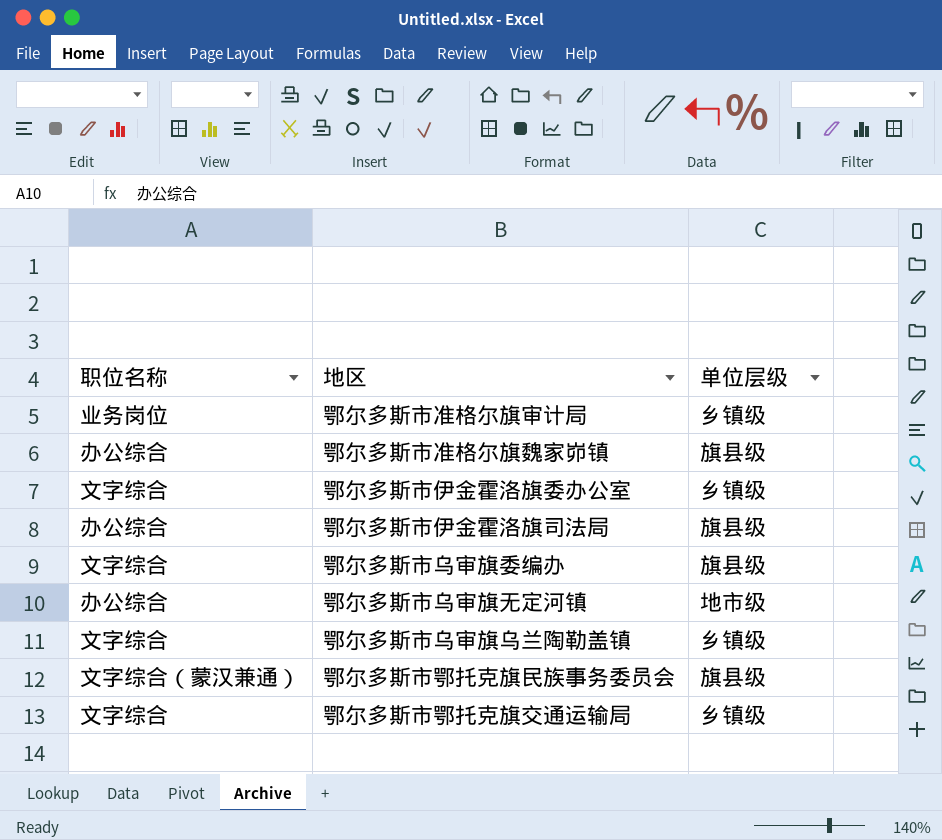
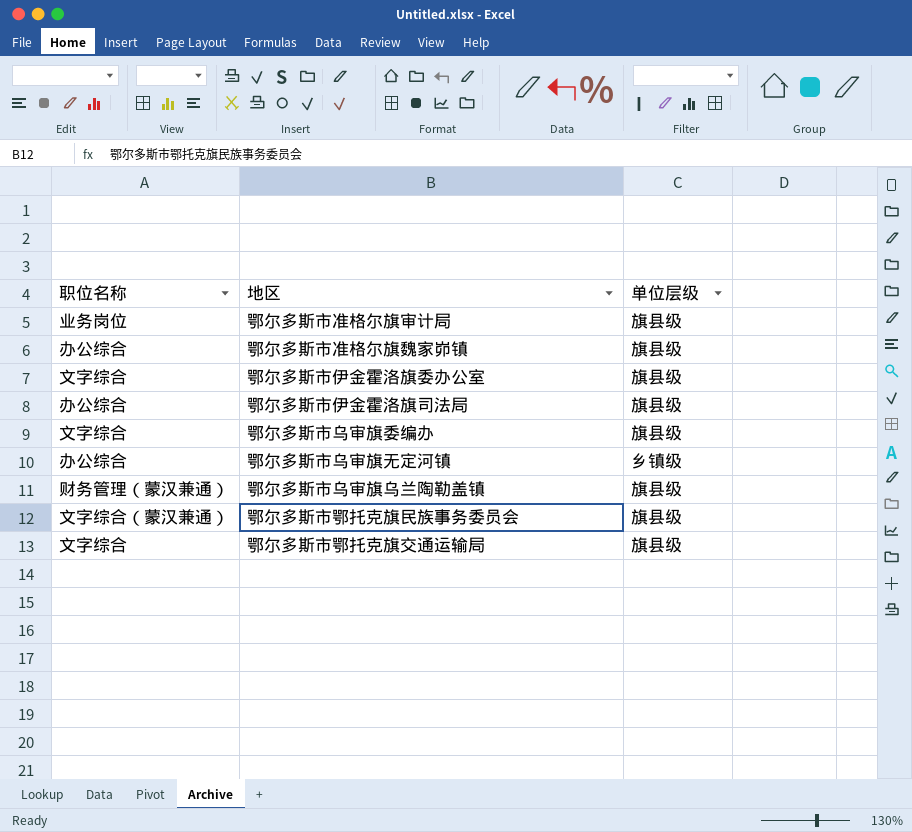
鄂尔多斯市准格尔旗审计局 | 单位层级: 乡镇级 -> 旗县级
鄂尔多斯市伊金霍洛旗委办公室 | 单位层级: 乡镇级 -> 旗县级
鄂尔多斯市乌审旗无定河镇 | 单位层级: 地市级 -> 乡镇级
鄂尔多斯市乌审旗乌兰陶勒盖镇 | 职位名称: 文字综合 -> 财务管理（蒙汉兼通）
鄂尔多斯市乌审旗乌兰陶勒盖镇 | 单位层级: 乡镇级 -> 旗县级
鄂尔多斯市鄂托克旗交通运输局 | 单位层级: 乡镇级 -> 旗县级

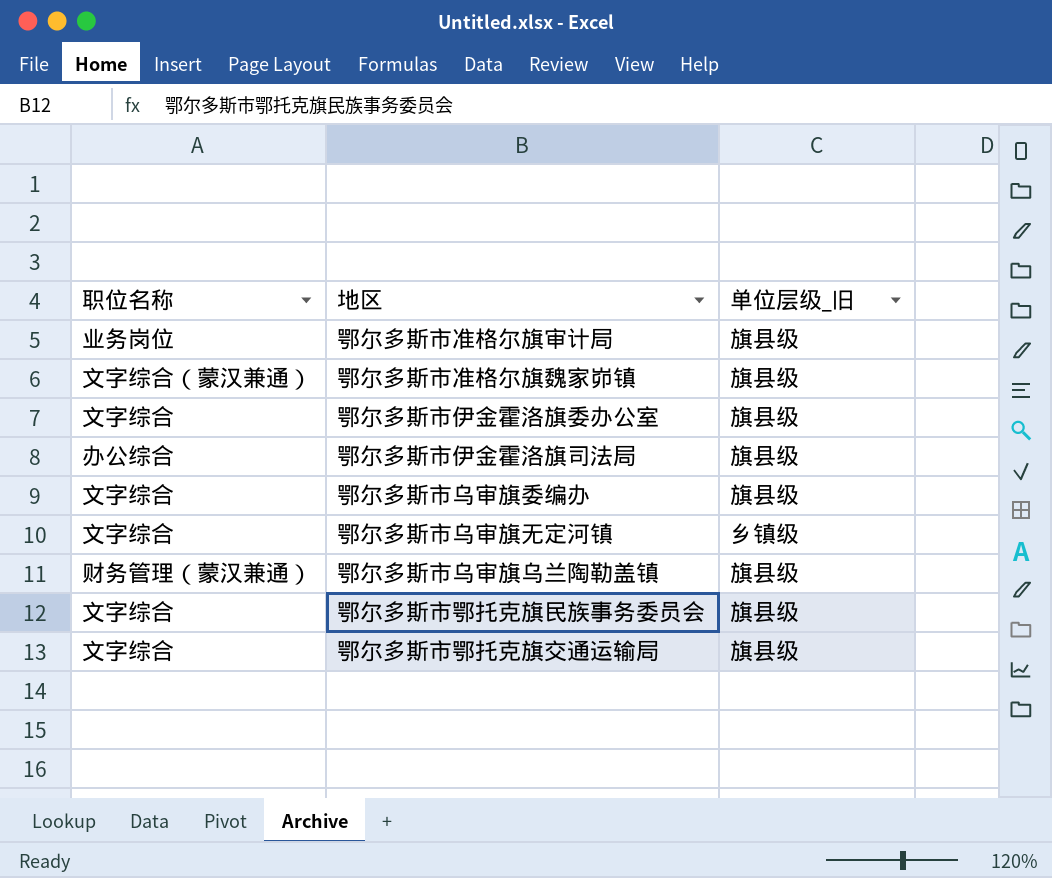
column name: 单位层级 -> 单位层级_旧
鄂尔多斯市准格尔旗魏家峁镇 | 职位名称: 办公综合 -> 文字综合（蒙汉兼通）
鄂尔多斯市乌审旗无定河镇 | 职位名称: 办公综合 -> 文字综合
鄂尔多斯市鄂托克旗民族事务委员会 | 职位名称: 文字综合（蒙汉兼通） -> 文字综合

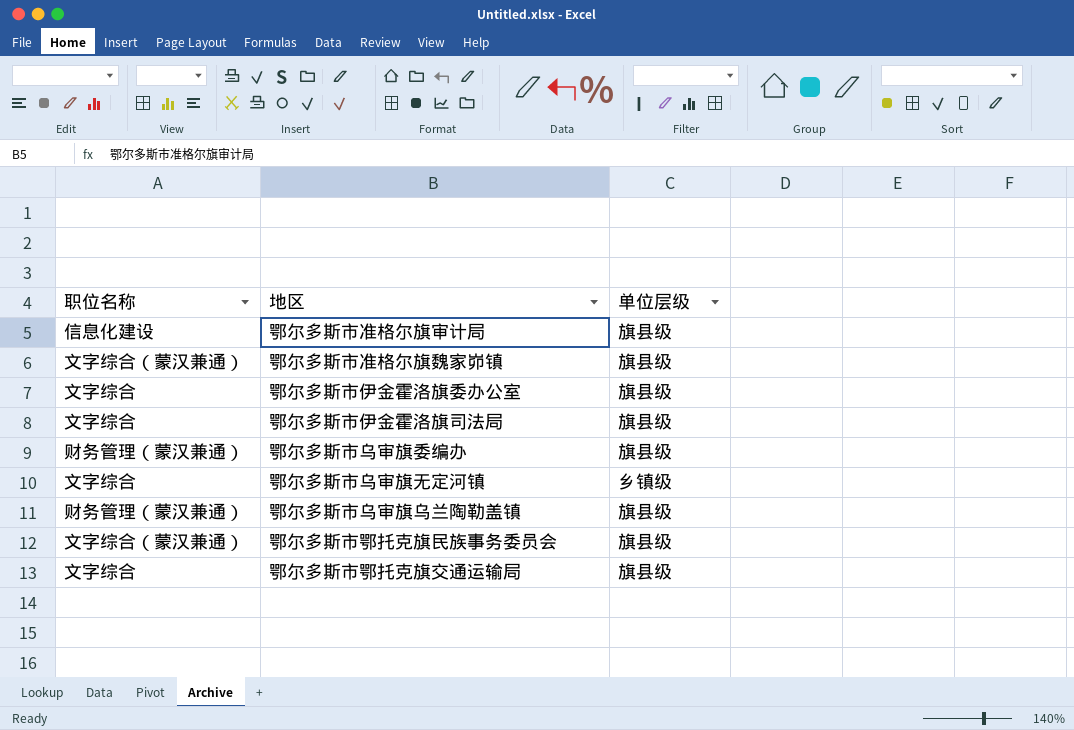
column name: 单位层级_旧 -> 单位层级
鄂尔多斯市准格尔旗审计局 | 职位名称: 业务岗位 -> 信息化建设
鄂尔多斯市伊金霍洛旗司法局 | 职位名称: 办公综合 -> 文字综合
鄂尔多斯市乌审旗委编办 | 职位名称: 文字综合 -> 财务管理（蒙汉兼通）
鄂尔多斯市鄂托克旗民族事务委员会 | 职位名称: 文字综合 -> 文字综合（蒙汉兼通）

